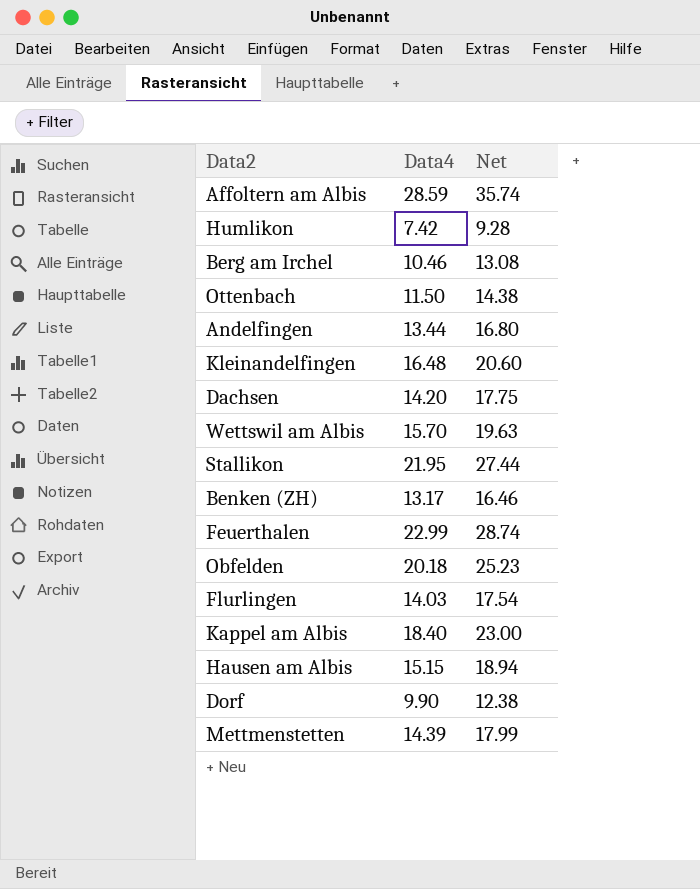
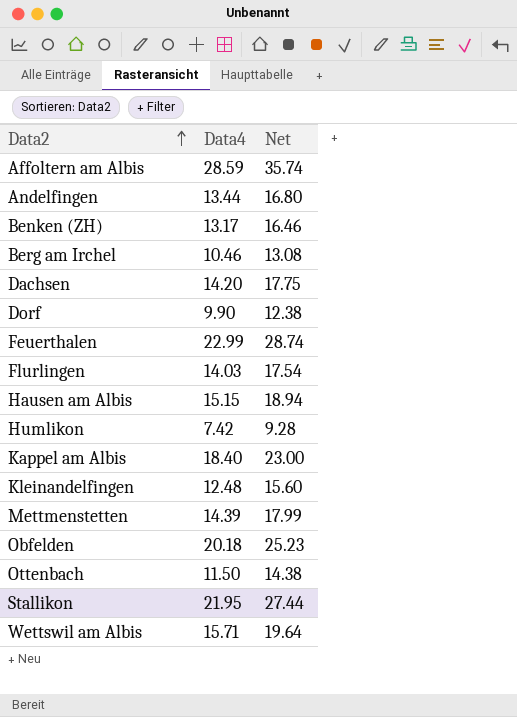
row order: none -> Data2 ascending
Kleinandelfingen | Data4: 16.48 -> 12.48
Kleinandelfingen | Net: 20.60 -> 15.60
Wettswil am Albis | Data4: 15.70 -> 15.71
Wettswil am Albis | Net: 19.63 -> 19.64

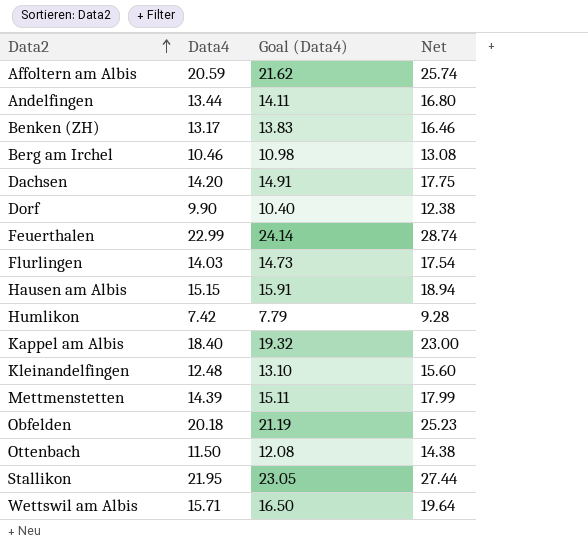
column Goal (Data4) | formula: none -> [Data4] * 1.05
Affoltern am Albis | Data4: 28.59 -> 20.59
Affoltern am Albis | Net: 35.74 -> 25.74

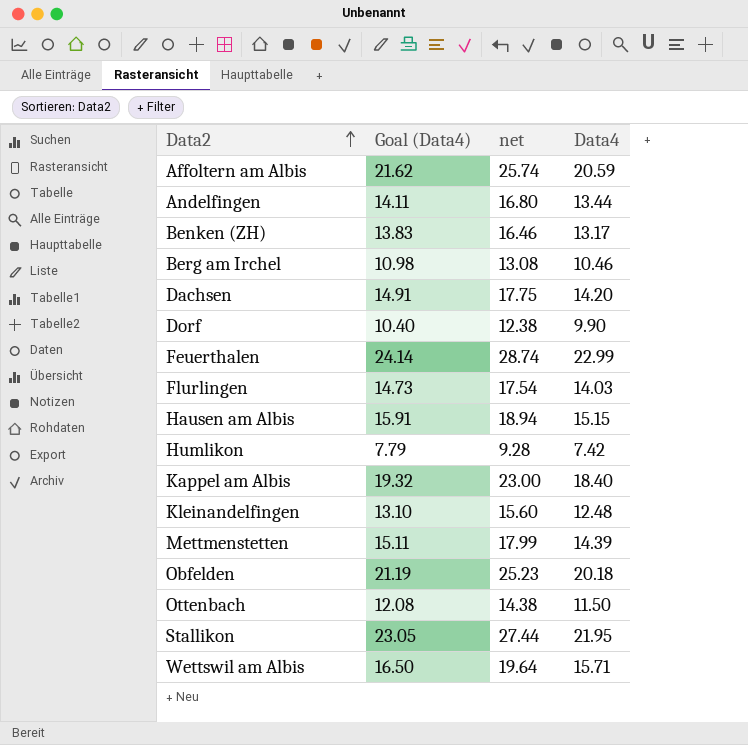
column name: Net -> net
column Data4 | position: 2 -> 4

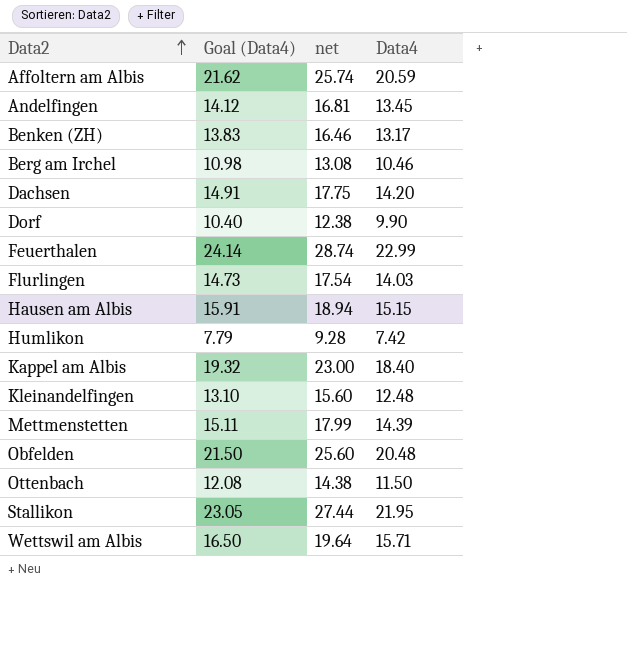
Andelfingen | Goal (Data4): 14.11 -> 14.12
Andelfingen | net: 16.80 -> 16.81
Andelfingen | Data4: 13.44 -> 13.45
Obfelden | Goal (Data4): 21.19 -> 21.50
Obfelden | net: 25.23 -> 25.60
Obfelden | Data4: 20.18 -> 20.48

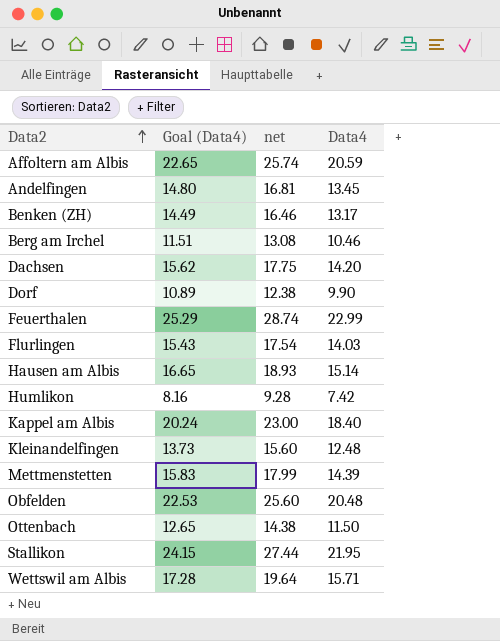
column Goal (Data4) | formula: [Data4] * 1.05 -> [Data4] * 1.1
Hausen am Albis | net: 18.94 -> 18.93
Hausen am Albis | Data4: 15.15 -> 15.14

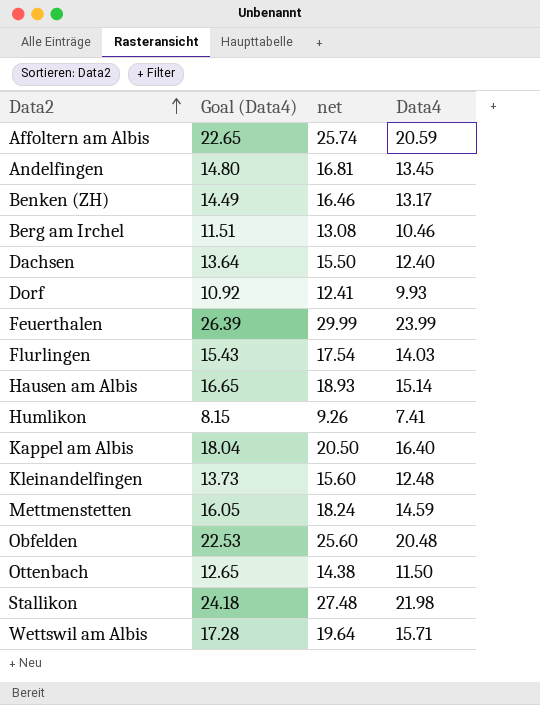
Dachsen | Goal (Data4): 15.62 -> 13.64
Dachsen | net: 17.75 -> 15.50
Dachsen | Data4: 14.20 -> 12.40
Dorf | Goal (Data4): 10.89 -> 10.92
Dorf | net: 12.38 -> 12.41
Dorf | Data4: 9.90 -> 9.93
Feuerthalen | Goal (Data4): 25.29 -> 26.39
Feuerthalen | net: 28.74 -> 29.99
Feuerthalen | Data4: 22.99 -> 23.99
Humlikon | Goal (Data4): 8.16 -> 8.15
Humlikon | net: 9.28 -> 9.26
Humlikon | Data4: 7.42 -> 7.41
Kappel am Albis | Goal (Data4): 20.24 -> 18.04
Kappel am Albis | net: 23.00 -> 20.50
Kappel am Albis | Data4: 18.40 -> 16.40
Mettmenstetten | Goal (Data4): 15.83 -> 16.05
Mettmenstetten | net: 17.99 -> 18.24
Mettmenstetten | Data4: 14.39 -> 14.59
Stallikon | Goal (Data4): 24.15 -> 24.18
Stallikon | net: 27.44 -> 27.48
Stallikon | Data4: 21.95 -> 21.98

